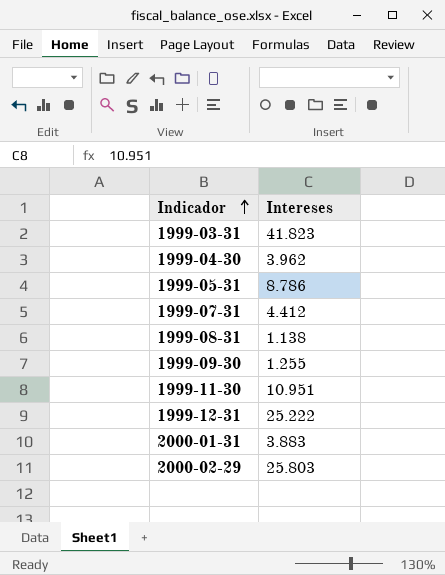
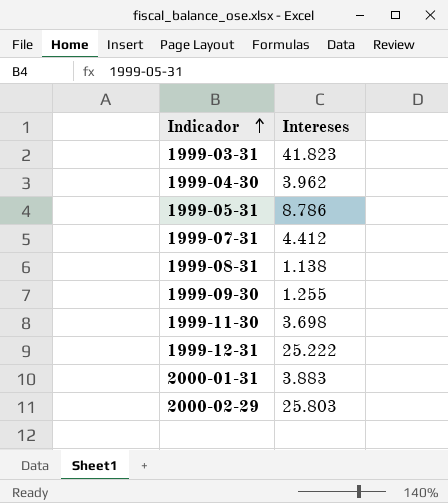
1999-11-30 | Intereses: 10.951 -> 3.698

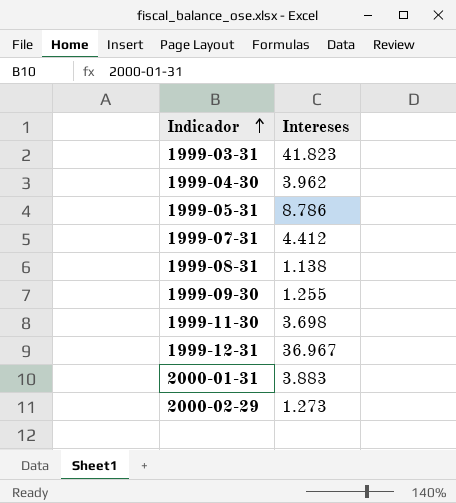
1999-12-31 | Intereses: 25.222 -> 36.967
2000-02-29 | Intereses: 25.803 -> 1.273

